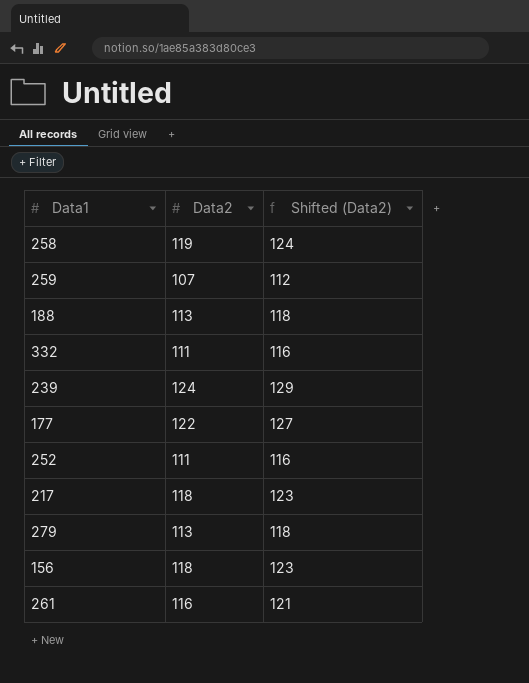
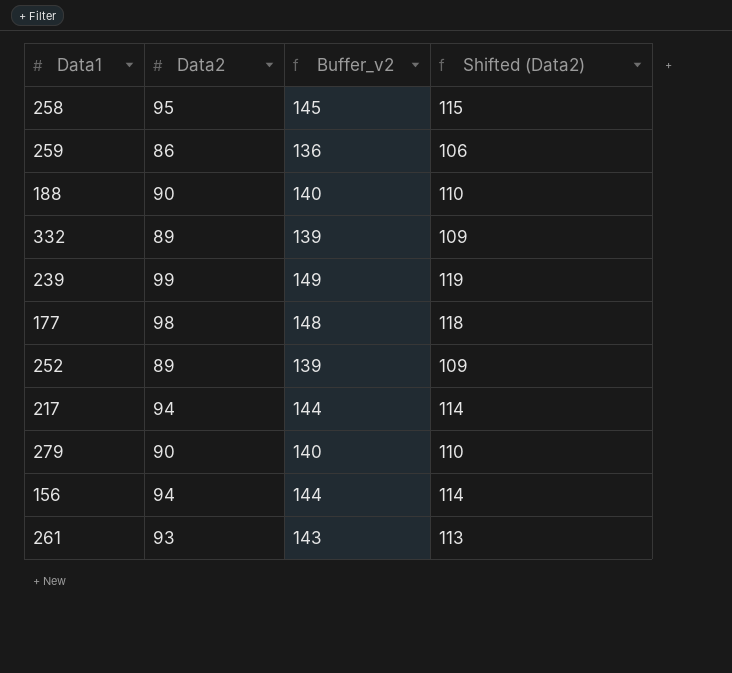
column Buffer_v2 | formula: none -> [Data2] + 50
column Shifted (Data2) | formula: [Data2] + 5 -> [Data2] + 20
258 | Data2: 119 -> 95
259 | Data2: 107 -> 86
188 | Data2: 113 -> 90
332 | Data2: 111 -> 89
239 | Data2: 124 -> 99
177 | Data2: 122 -> 98
252 | Data2: 111 -> 89
217 | Data2: 118 -> 94
279 | Data2: 113 -> 90
156 | Data2: 118 -> 94
261 | Data2: 116 -> 93

